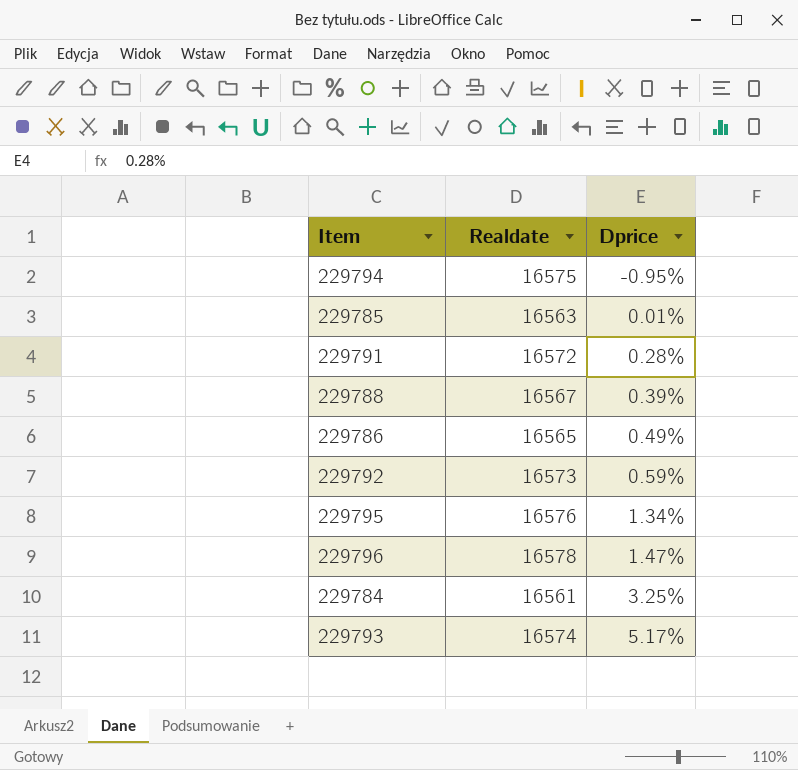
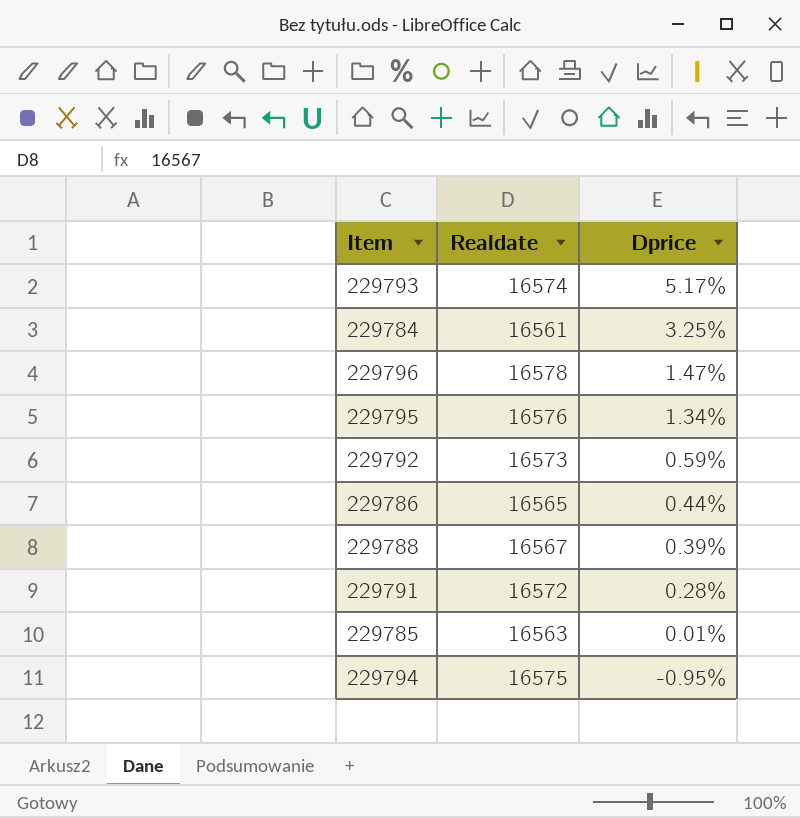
row order: Dprice ascending -> Dprice descending
229786 | Dprice: 0.49% -> 0.44%

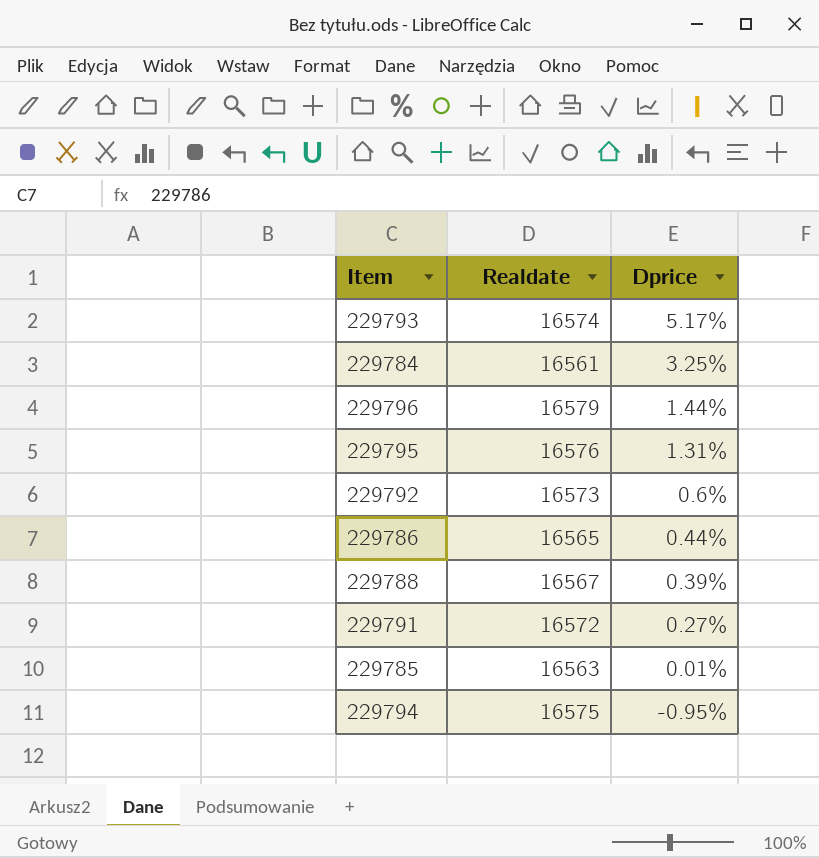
229796 | Realdate: 16578 -> 16579
229796 | Dprice: 1.47% -> 1.44%
229795 | Dprice: 1.34% -> 1.31%
229792 | Dprice: 0.59% -> 0.6%
229791 | Dprice: 0.28% -> 0.27%

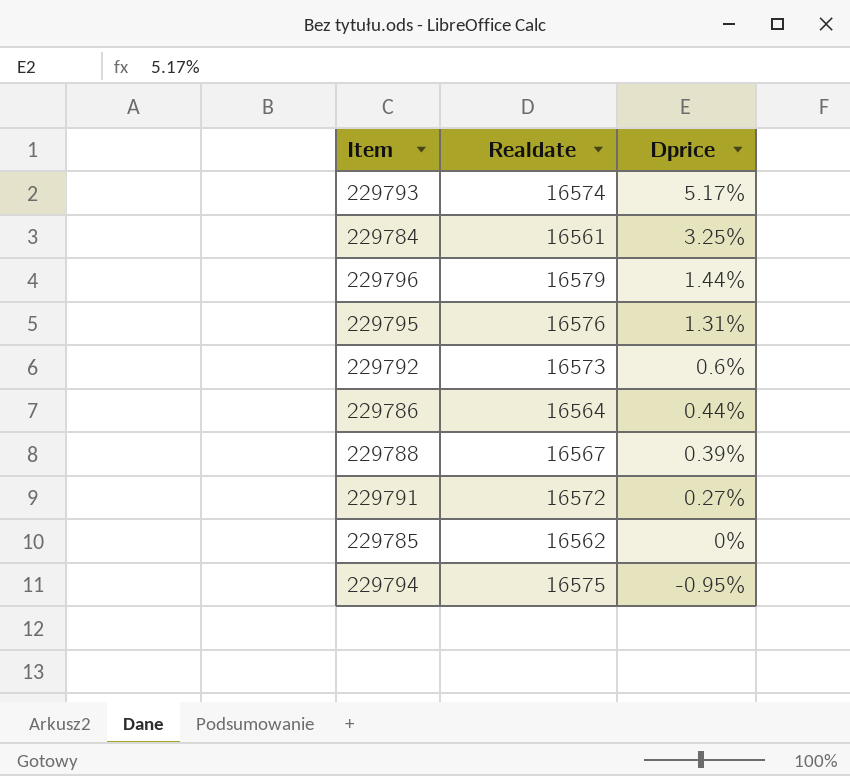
229786 | Realdate: 16565 -> 16564
229785 | Realdate: 16563 -> 16562
229785 | Dprice: 0.01% -> 0%

